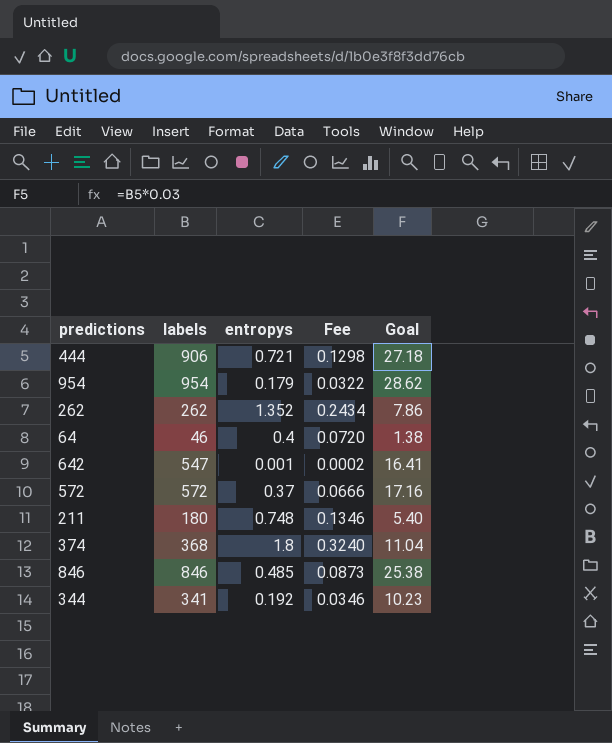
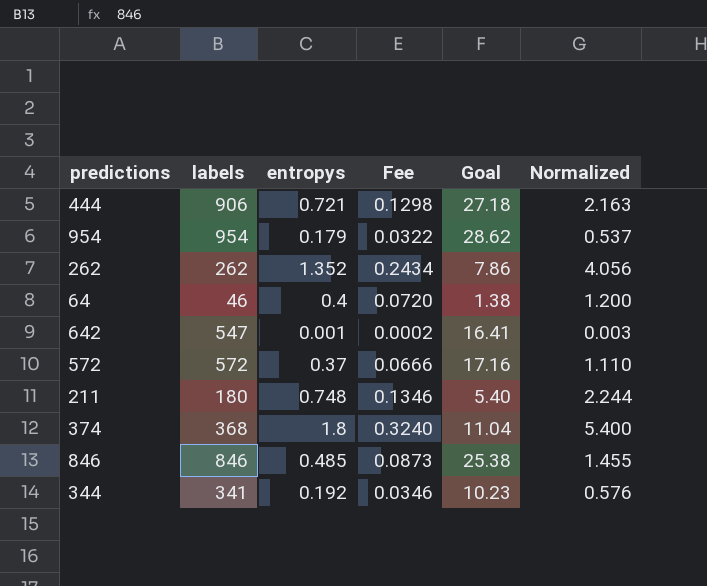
column Normalized | formula: none -> [entropys] * 3

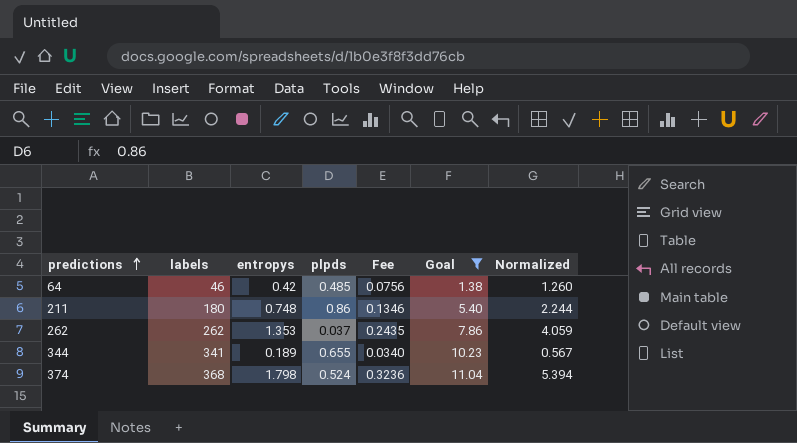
filter: none -> Goal <= 11.04
row order: none -> predictions ascending
column plpds | position: none -> 4
64 | entropys: 0.4 -> 0.42
64 | Fee: 0.0720 -> 0.0756
64 | Normalized: 1.200 -> 1.260
262 | entropys: 1.352 -> 1.353
262 | Fee: 0.2434 -> 0.2435
262 | Normalized: 4.056 -> 4.059
344 | entropys: 0.192 -> 0.189
344 | Fee: 0.0346 -> 0.0340
344 | Normalized: 0.576 -> 0.567
374 | entropys: 1.8 -> 1.798
374 | Fee: 0.3240 -> 0.3236
374 | Normalized: 5.400 -> 5.394

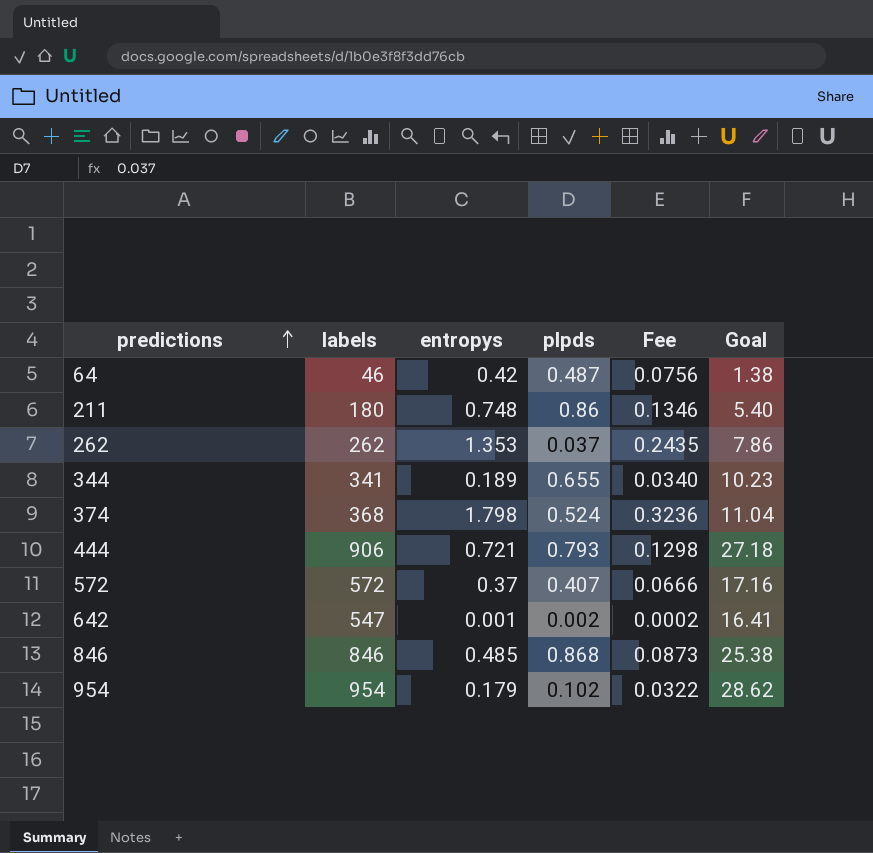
filter: Goal <= 11.04 -> none
column Normalized | formula: [entropys] * 3 -> none
64 | plpds: 0.485 -> 0.487

